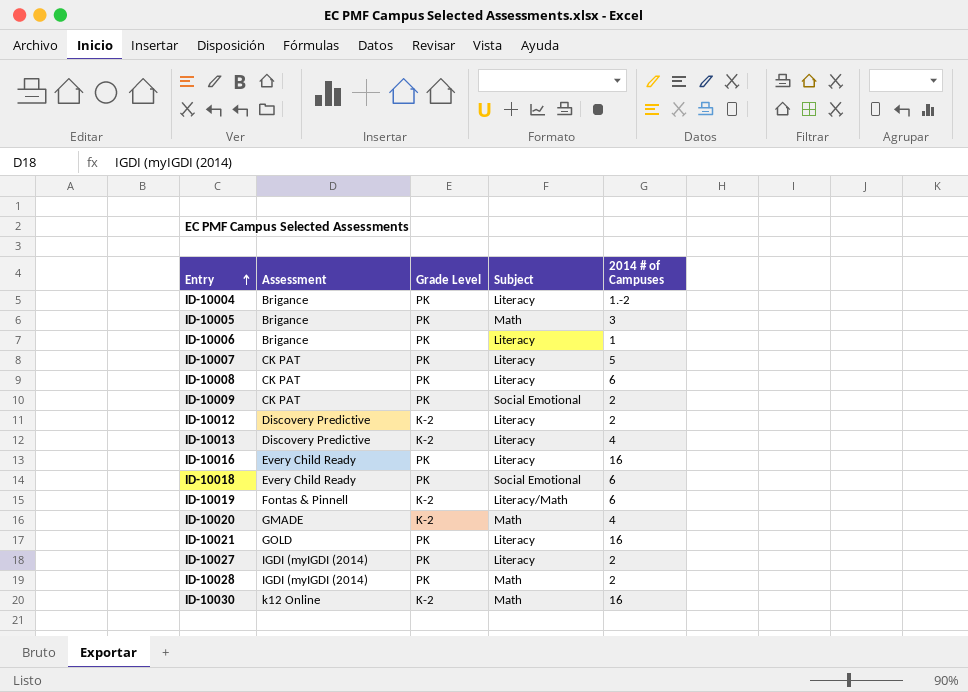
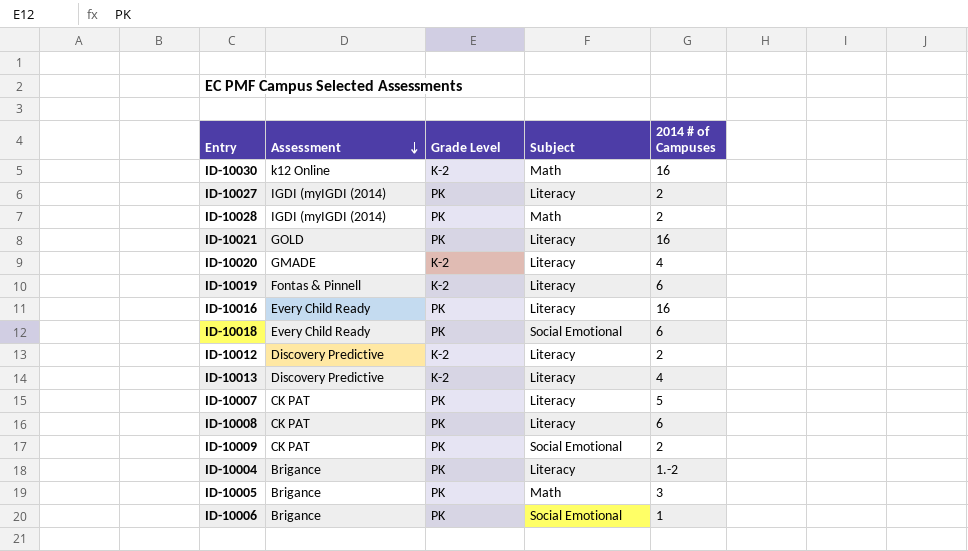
row order: Entry ascending -> Assessment descending
ID-10020 | Subject: Math -> Literacy
ID-10019 | Subject: Literacy/Math -> Literacy
ID-10006 | Subject: Literacy -> Social Emotional

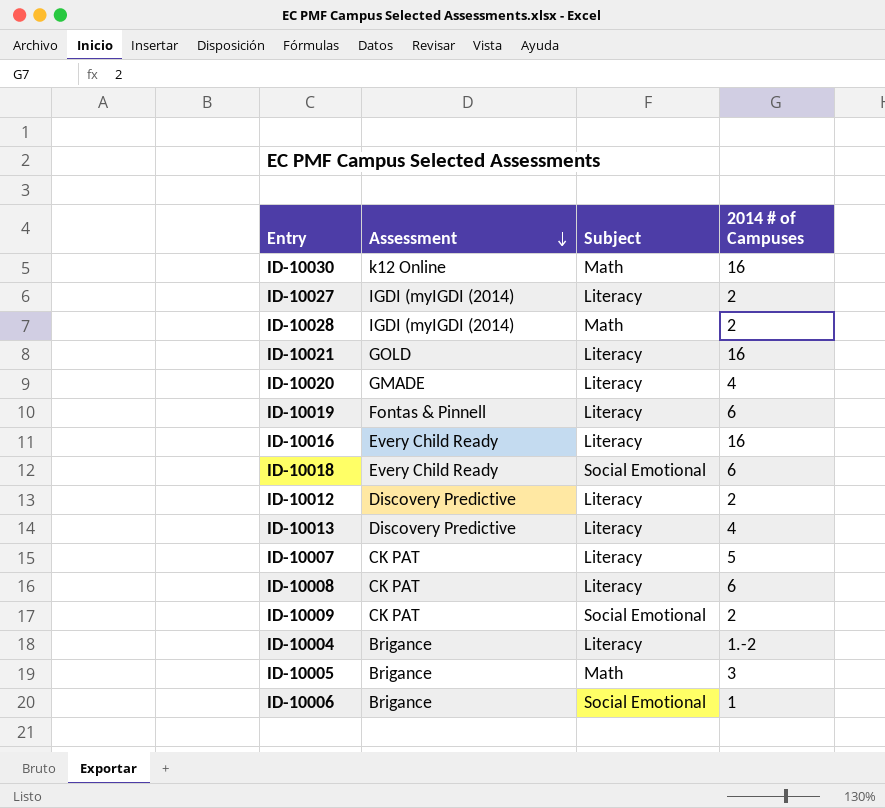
column Grade Level | position: 3 -> none

